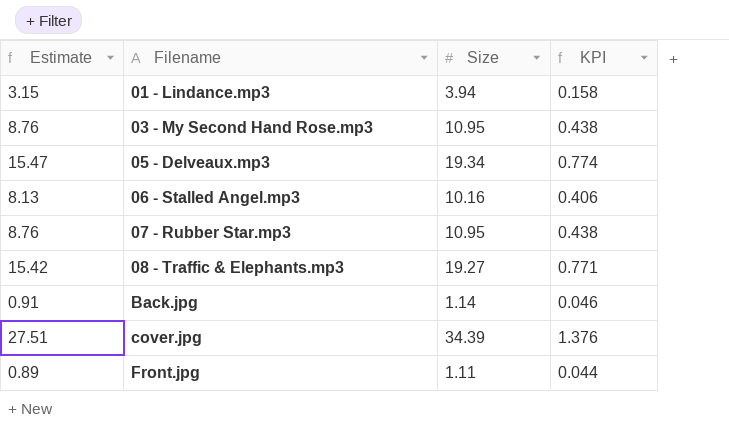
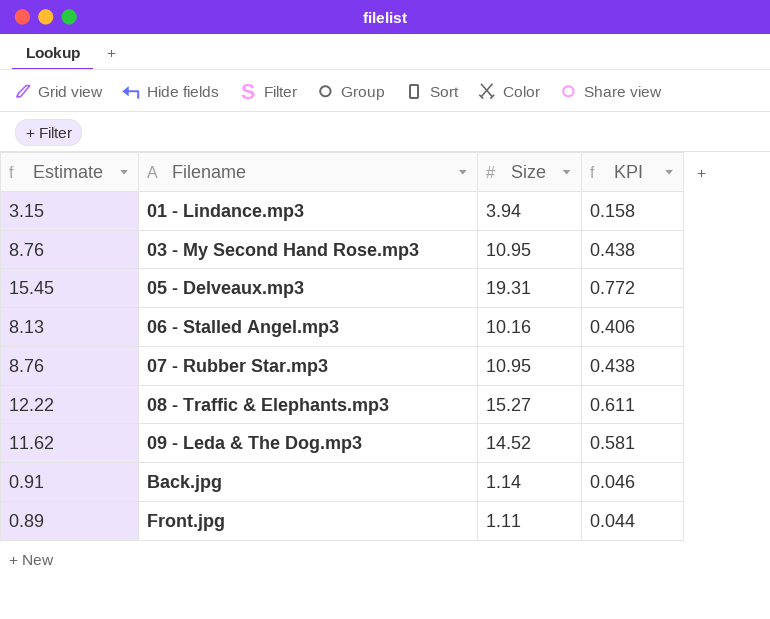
row cover.jpg: 27.51 | 34.39 | 1.376 -> none
05 - Delveaux.mp3 | Estimate: 15.47 -> 15.45
05 - Delveaux.mp3 | Size: 19.34 -> 19.31
05 - Delveaux.mp3 | KPI: 0.774 -> 0.772
08 - Traffic & Elephants.mp3 | Estimate: 15.42 -> 12.22
08 - Traffic & Elephants.mp3 | Size: 19.27 -> 15.27
08 - Traffic & Elephants.mp3 | KPI: 0.771 -> 0.611
row 09 - Leda & The Dog.mp3: none -> 11.62 | 14.52 | 0.581

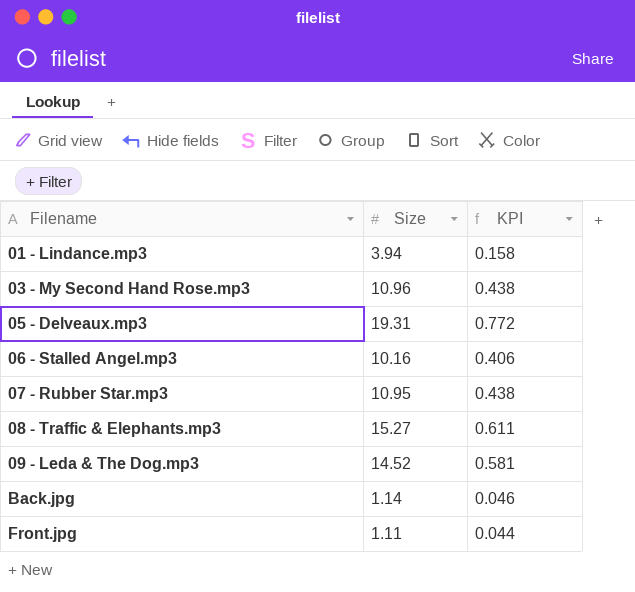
column Estimate | formula: [Size] * 0.8 -> none
03 - My Second Hand Rose.mp3 | Size: 10.95 -> 10.96

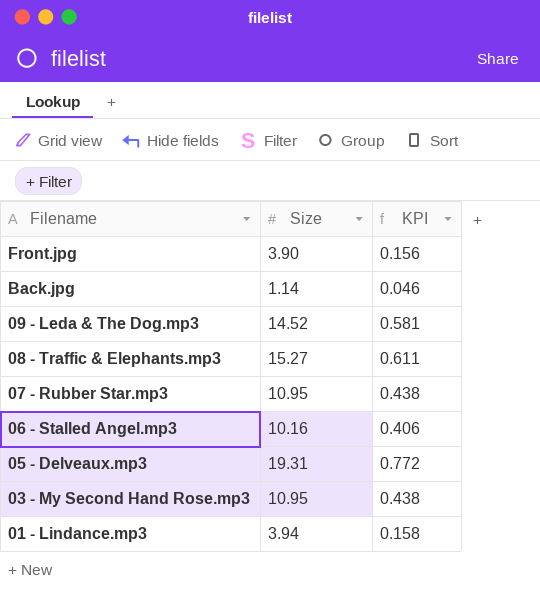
row order: Filename ascending -> Filename descending
Front.jpg | Size: 1.11 -> 3.90
Front.jpg | KPI: 0.044 -> 0.156
03 - My Second Hand Rose.mp3 | Size: 10.96 -> 10.95

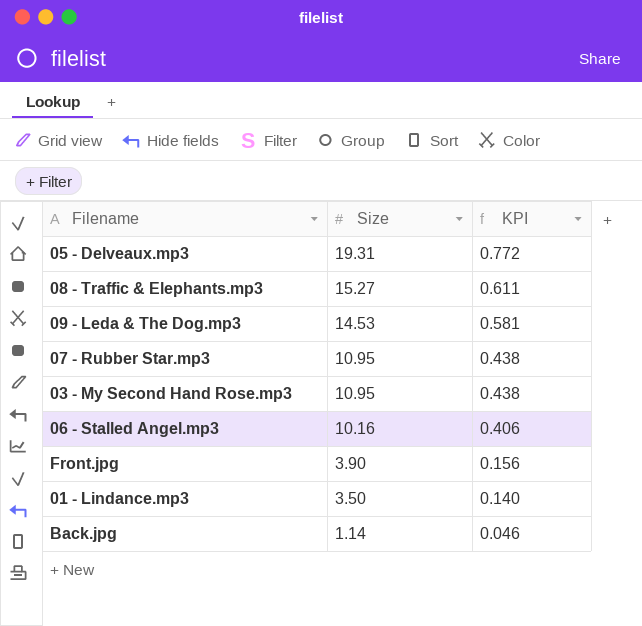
row order: Filename descending -> Size descending
09 - Leda & The Dog.mp3 | Size: 14.52 -> 14.53
01 - Lindance.mp3 | Size: 3.94 -> 3.50
01 - Lindance.mp3 | KPI: 0.158 -> 0.140

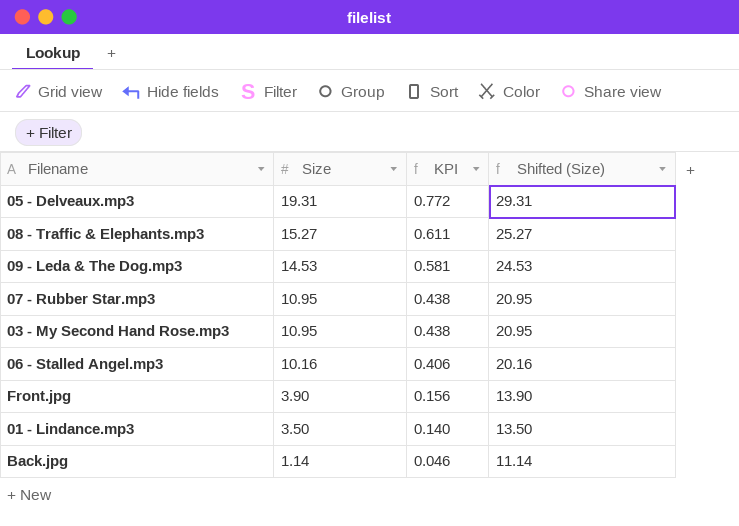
column Shifted (Size) | formula: none -> [Size] + 10

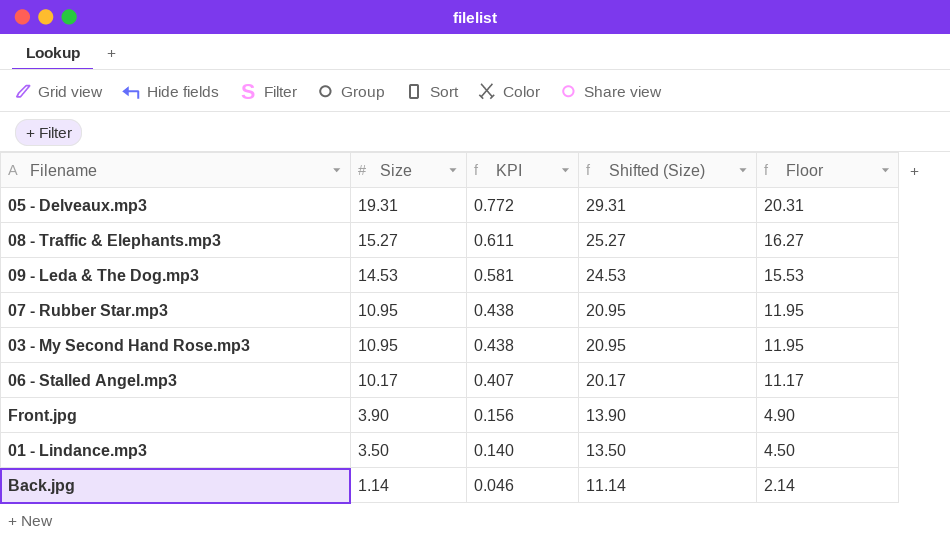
column Floor | formula: none -> [Size] + 1
06 - Stalled Angel.mp3 | Size: 10.16 -> 10.17
06 - Stalled Angel.mp3 | KPI: 0.406 -> 0.407
06 - Stalled Angel.mp3 | Shifted (Size): 20.16 -> 20.17

